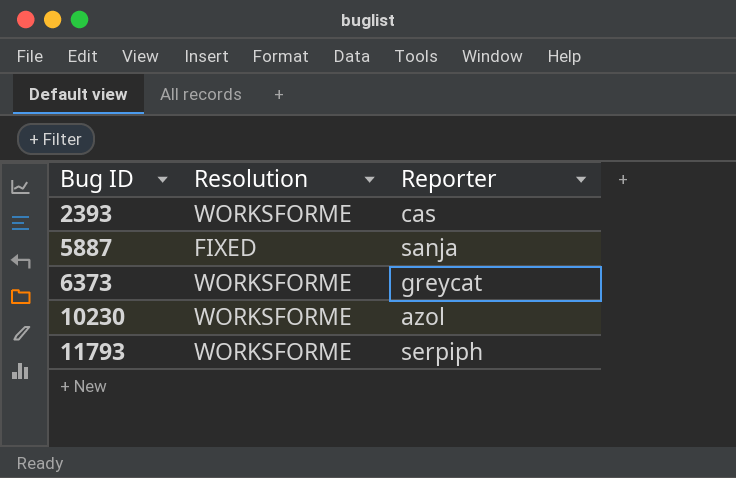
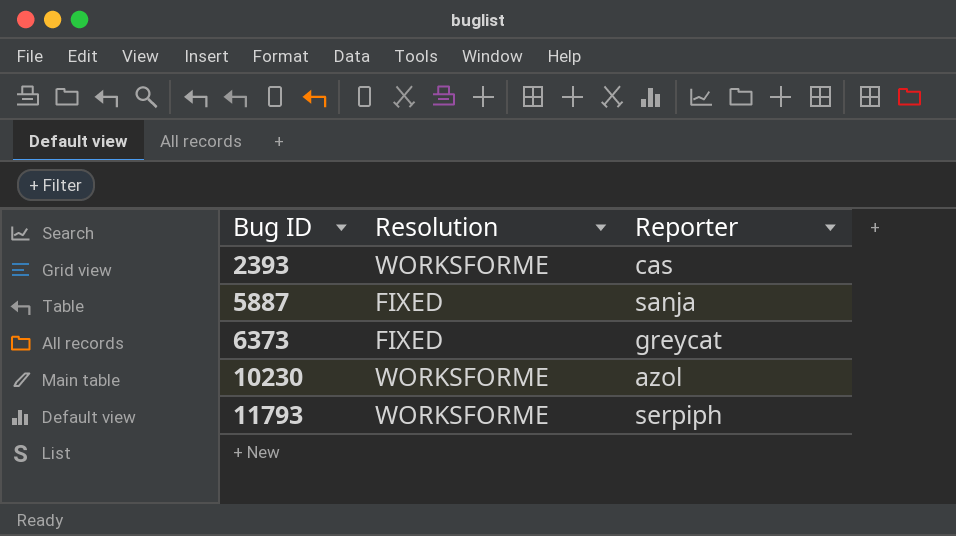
6373 | Resolution: WORKSFORME -> FIXED

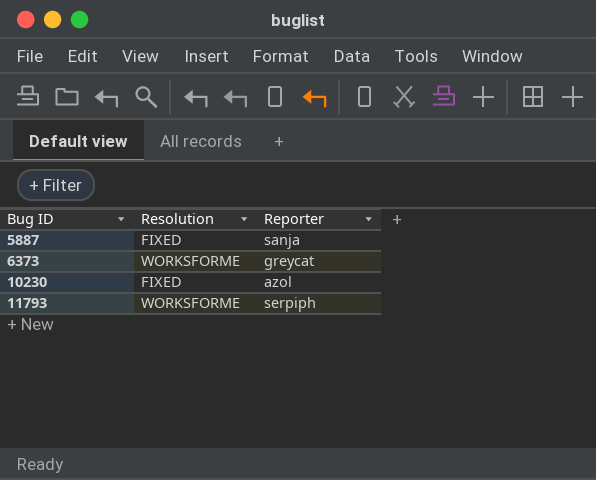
row 2393: WORKSFORME | cas -> none
6373 | Resolution: FIXED -> WORKSFORME
10230 | Resolution: WORKSFORME -> FIXED

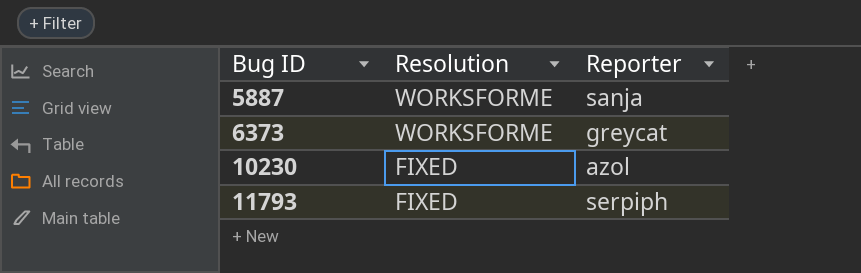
5887 | Resolution: FIXED -> WORKSFORME
11793 | Resolution: WORKSFORME -> FIXED

